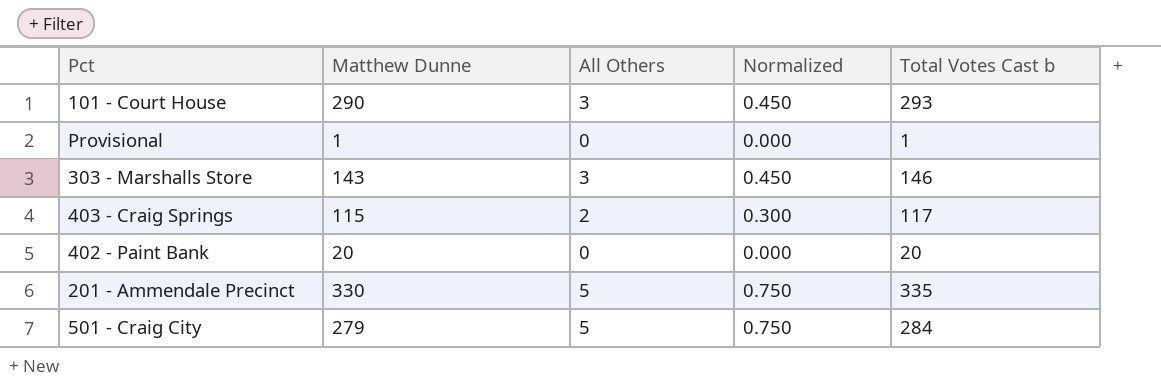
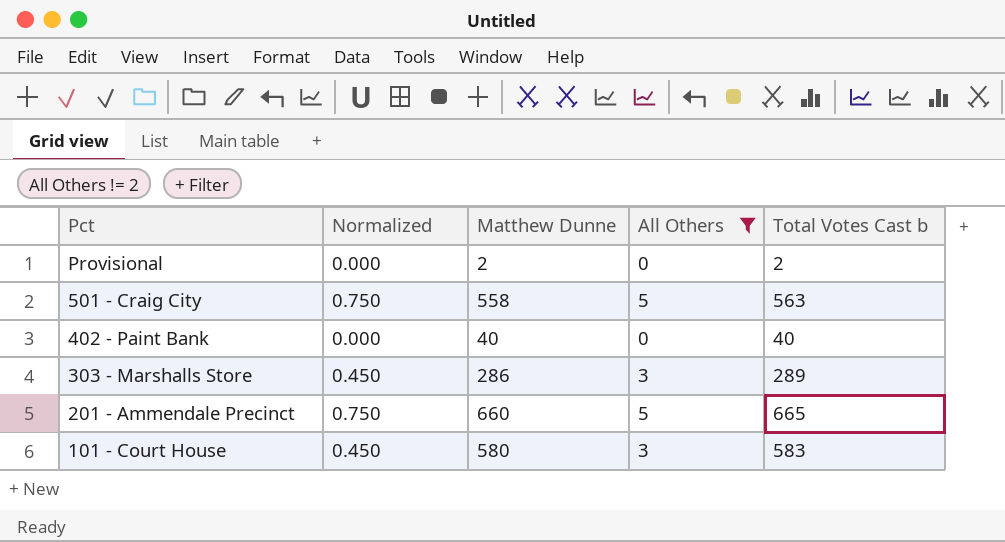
filter: none -> All Others != 2
row order: none -> Pct descending
column Normalized | position: 4 -> 2
Provisional | Matthew Dunne: 1 -> 2
Provisional | Total Votes Cast b: 1 -> 2
501 - Craig City | Matthew Dunne: 279 -> 558
501 - Craig City | Total Votes Cast b: 284 -> 563
402 - Paint Bank | Matthew Dunne: 20 -> 40
402 - Paint Bank | Total Votes Cast b: 20 -> 40
303 - Marshalls Store | Matthew Dunne: 143 -> 286
303 - Marshalls Store | Total Votes Cast b: 146 -> 289
201 - Ammendale Precinct | Matthew Dunne: 330 -> 660
201 - Ammendale Precinct | Total Votes Cast b: 335 -> 665
101 - Court House | Matthew Dunne: 290 -> 580
101 - Court House | Total Votes Cast b: 293 -> 583

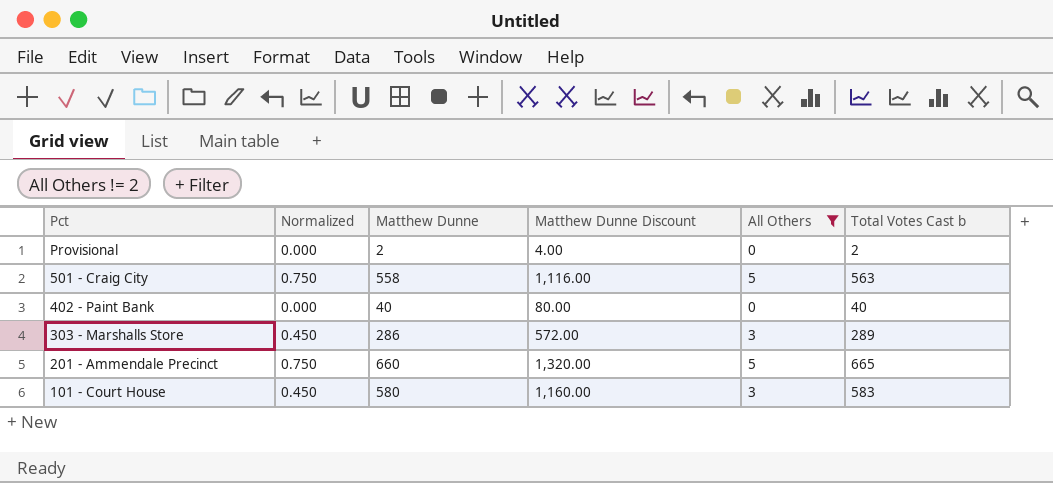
column Matthew Dunne Discount | formula: none -> [Matthew Dunne] * 2

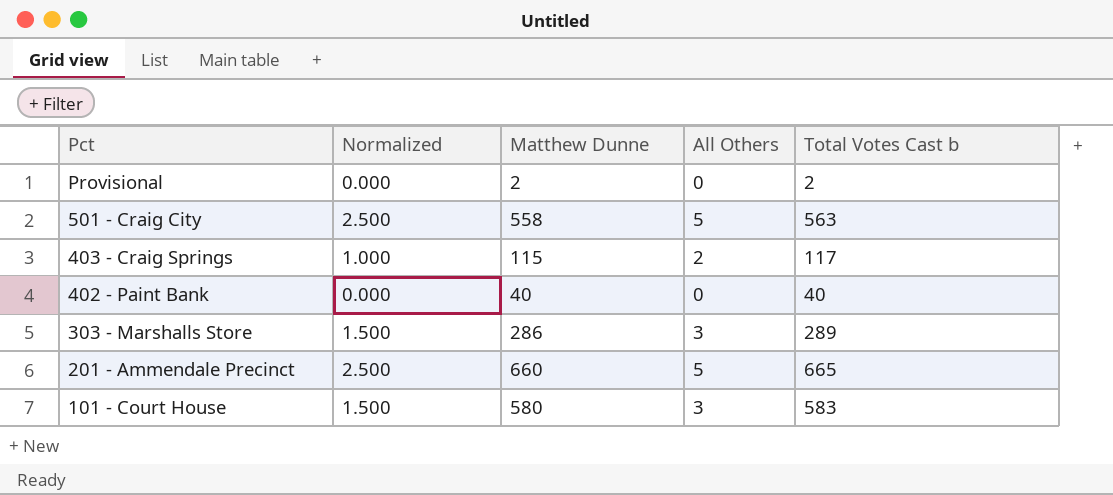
filter: All Others != 2 -> none
column Matthew Dunne Discount | formula: [Matthew Dunne] * 2 -> none
column Normalized | formula: [All Others] * 0.15 -> [All Others] * 0.5

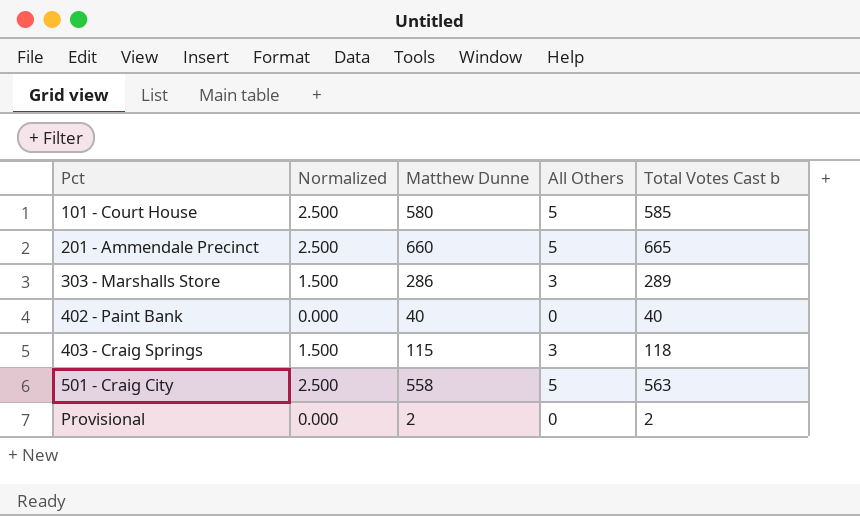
row order: Pct descending -> Pct ascending
101 - Court House | Normalized: 1.500 -> 2.500
101 - Court House | All Others: 3 -> 5
101 - Court House | Total Votes Cast b: 583 -> 585
403 - Craig Springs | Normalized: 1.000 -> 1.500
403 - Craig Springs | All Others: 2 -> 3
403 - Craig Springs | Total Votes Cast b: 117 -> 118

